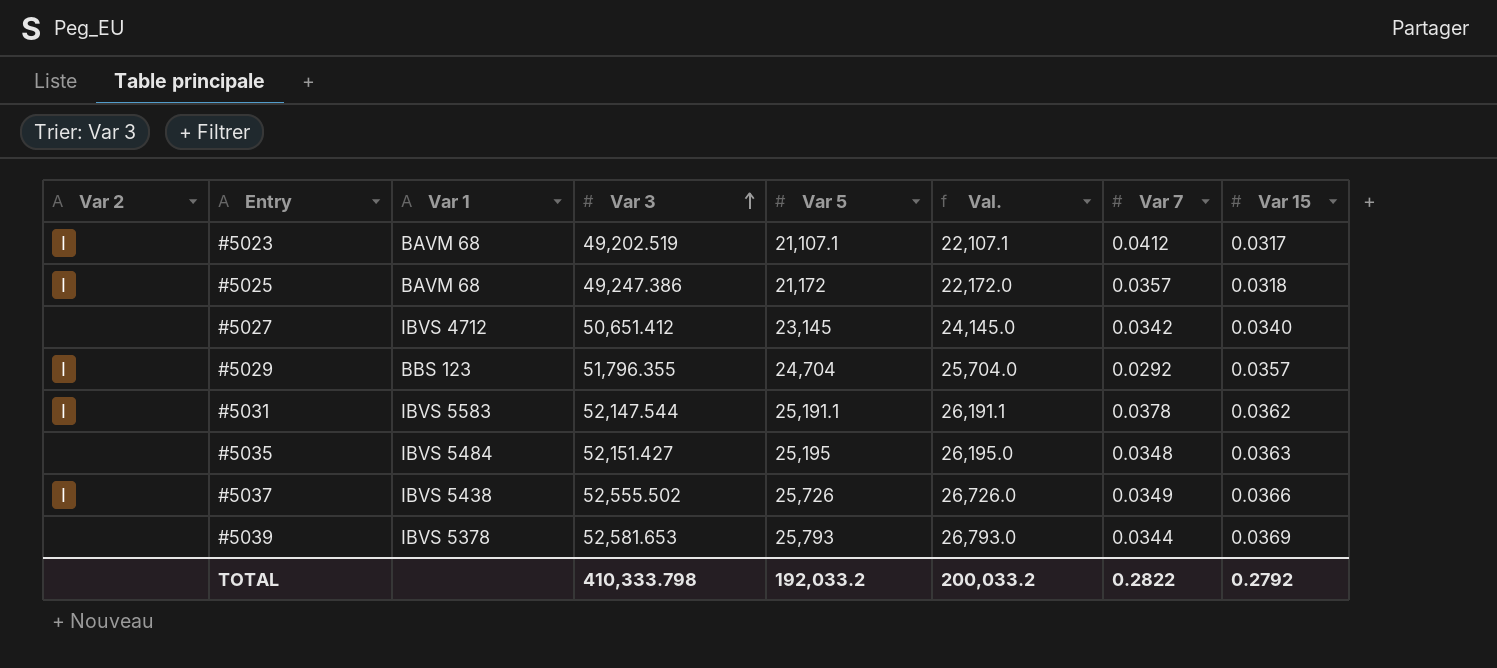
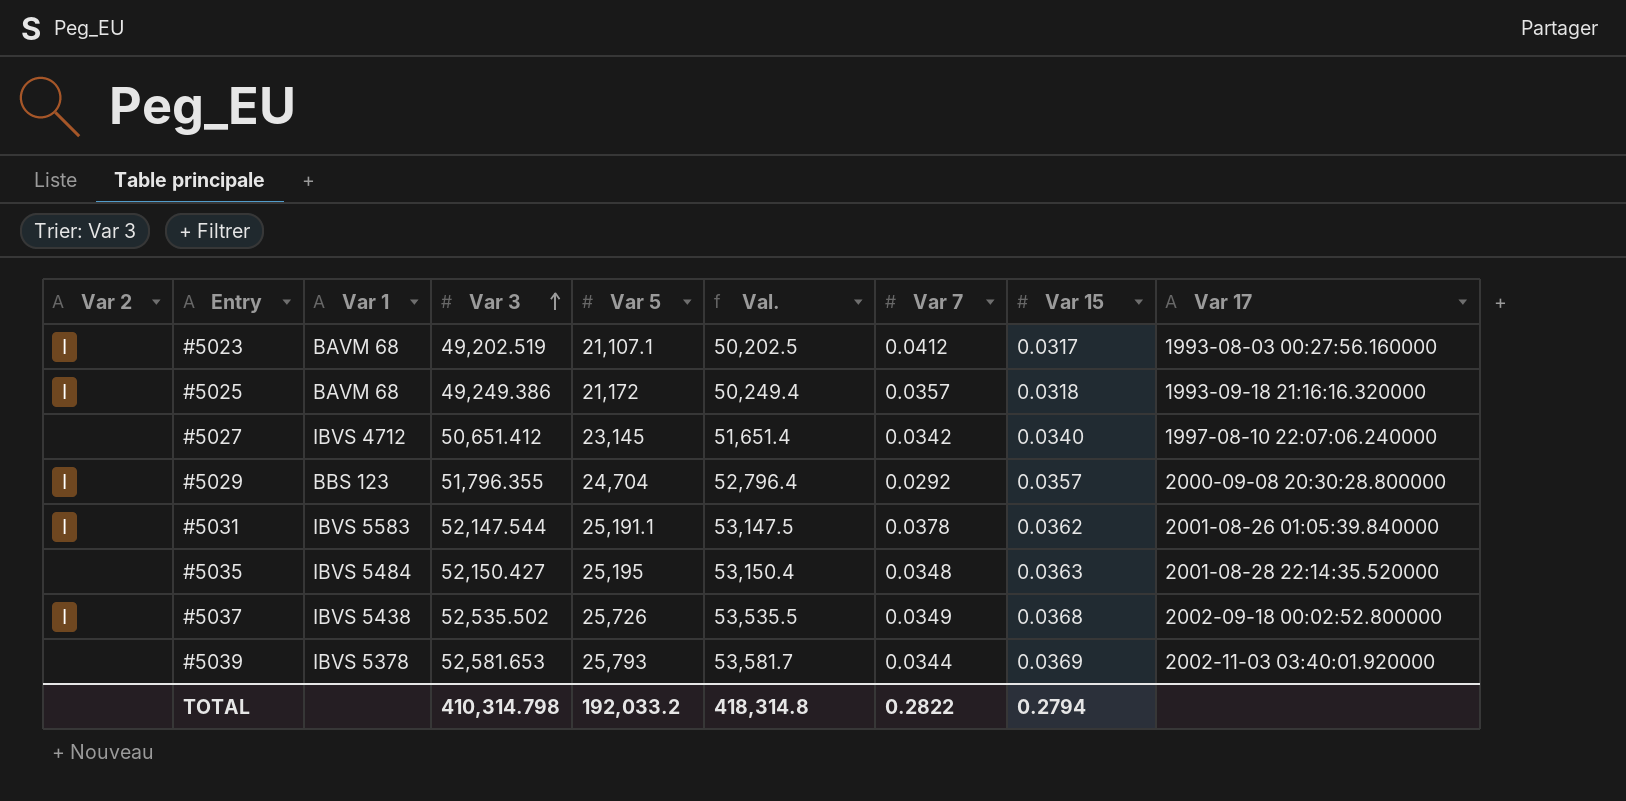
column Val. | formula: [Var 5] + 1000 -> [Var 3] + 1000
column Var 17 | position: none -> 9
#5025 | Var 3: 49,247.386 -> 49,249.386
#5035 | Var 3: 52,151.427 -> 52,150.427
#5037 | Var 3: 52,555.502 -> 52,535.502
#5037 | Var 15: 0.0366 -> 0.0368
TOTAL | Var 3: 410,333.798 -> 410,314.798
TOTAL | Val.: 200,033.2 -> 418,314.8
TOTAL | Var 15: 0.2792 -> 0.2794

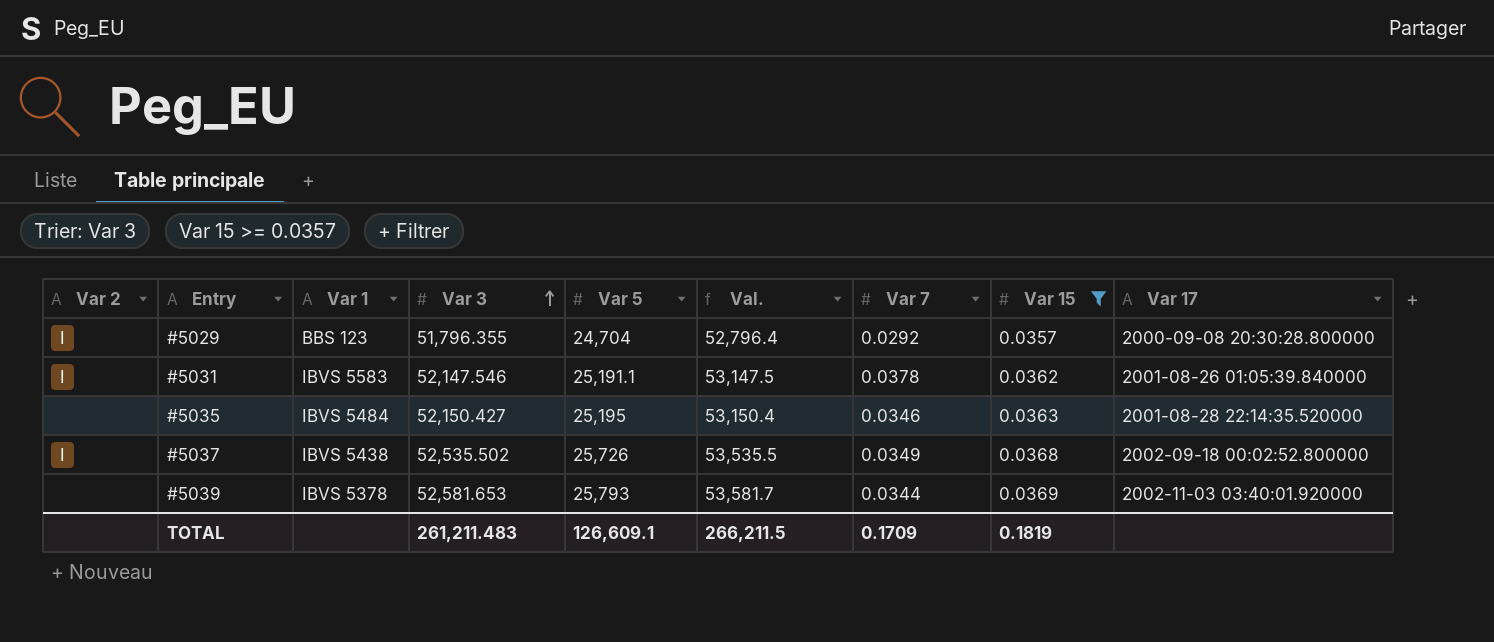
filter: none -> Var 15 >= 0.0357
#5031 | Var 3: 52,147.544 -> 52,147.546
#5035 | Var 7: 0.0348 -> 0.0346
TOTAL | Var 3: 410,314.798 -> 261,211.483
TOTAL | Var 5: 192,033.2 -> 126,609.1
TOTAL | Val.: 418,314.8 -> 266,211.5
TOTAL | Var 7: 0.2822 -> 0.1709
TOTAL | Var 15: 0.2794 -> 0.1819

